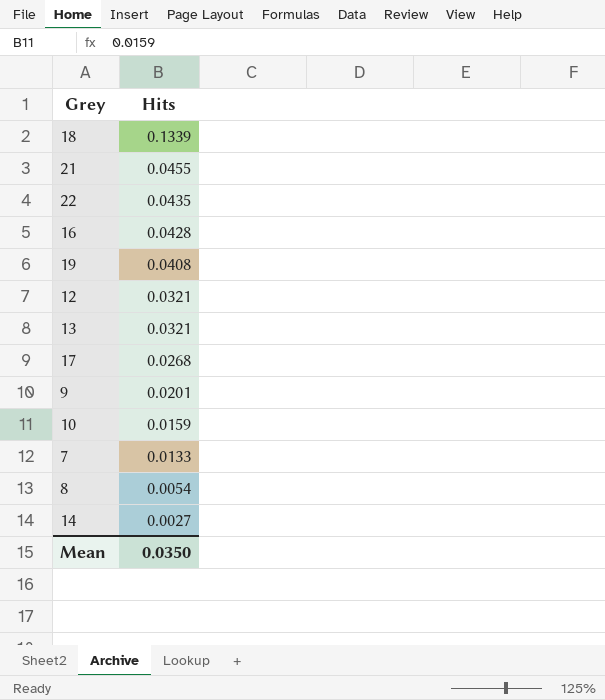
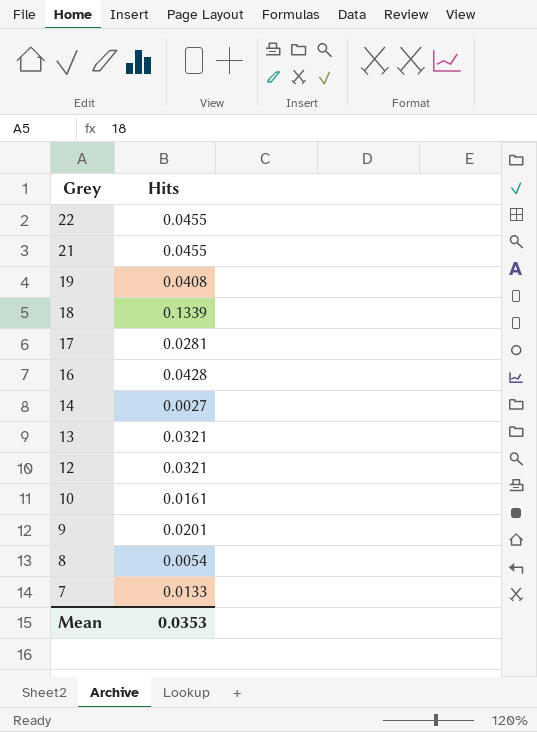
row order: Hits descending -> Grey descending
22 | Hits: 0.0435 -> 0.0455
17 | Hits: 0.0268 -> 0.0281
10 | Hits: 0.0159 -> 0.0161
Mean | Hits: 0.0350 -> 0.0353

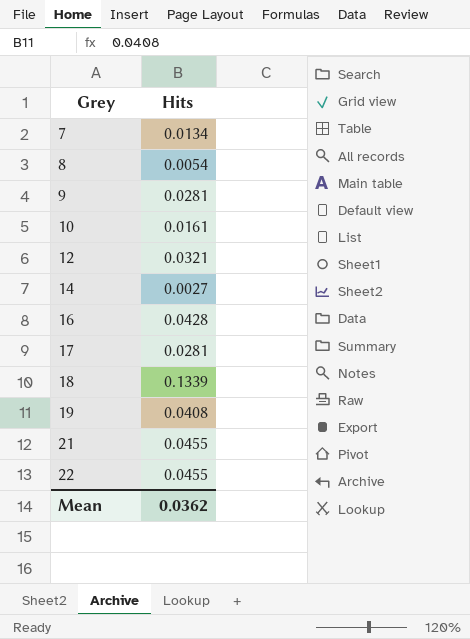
row order: Grey descending -> Grey ascending
row 13: 0.0321 -> none
7 | Hits: 0.0133 -> 0.0134
9 | Hits: 0.0201 -> 0.0281
Mean | Hits: 0.0353 -> 0.0362

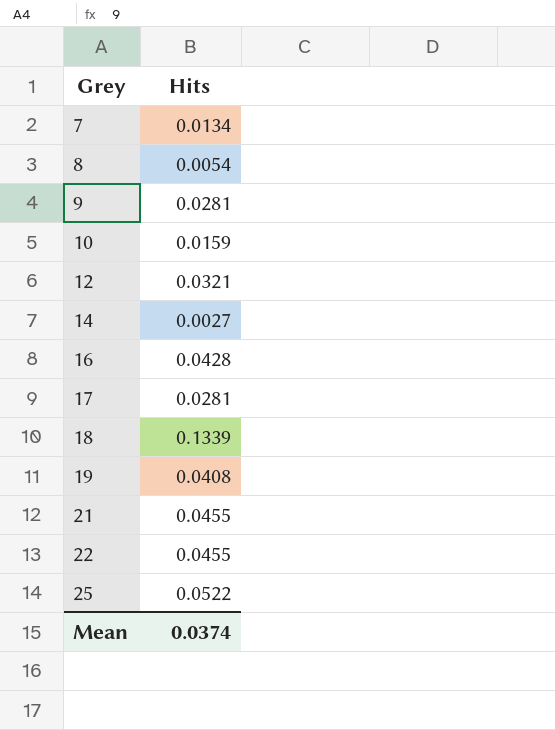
10 | Hits: 0.0161 -> 0.0159
row 25: none -> 0.0522
Mean | Hits: 0.0362 -> 0.0374

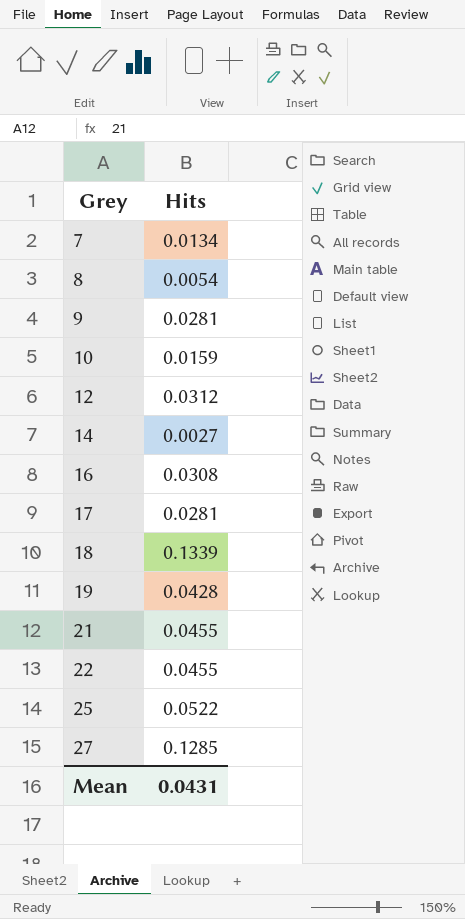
12 | Hits: 0.0321 -> 0.0312
16 | Hits: 0.0428 -> 0.0308
19 | Hits: 0.0408 -> 0.0428
row 27: none -> 0.1285
Mean | Hits: 0.0374 -> 0.0431

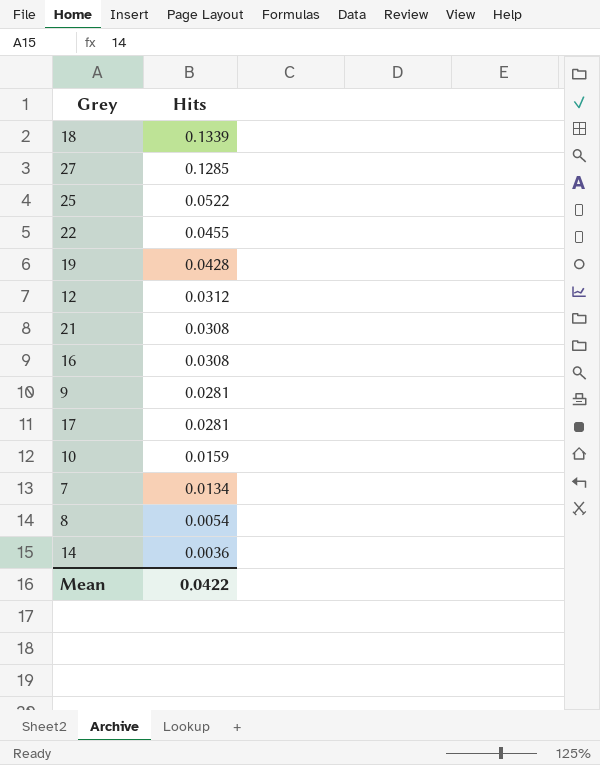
row order: Grey ascending -> Hits descending
21 | Hits: 0.0455 -> 0.0308
14 | Hits: 0.0027 -> 0.0036
Mean | Hits: 0.0431 -> 0.0422

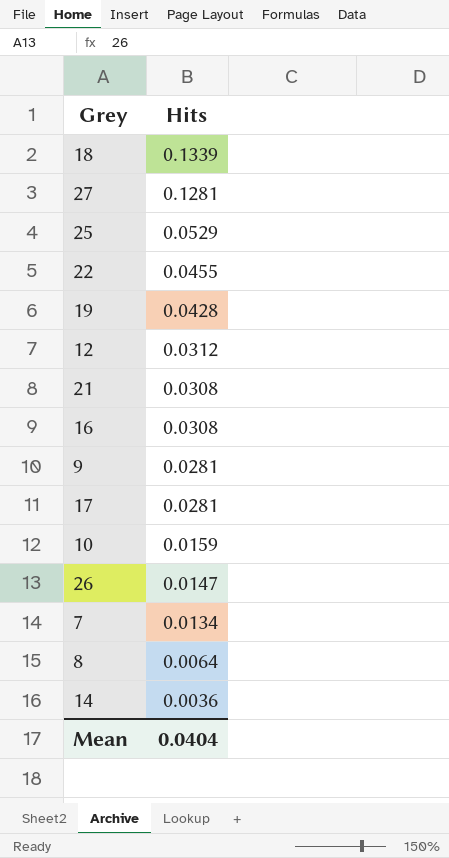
27 | Hits: 0.1285 -> 0.1281
25 | Hits: 0.0522 -> 0.0529
row 26: none -> 0.0147
8 | Hits: 0.0054 -> 0.0064
Mean | Hits: 0.0422 -> 0.0404

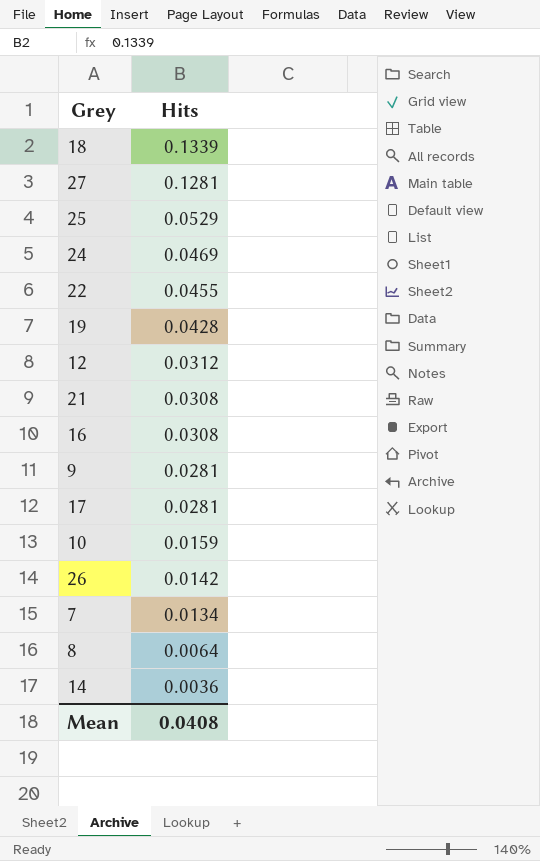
row 24: none -> 0.0469
26 | Hits: 0.0147 -> 0.0142
Mean | Hits: 0.0404 -> 0.0408

